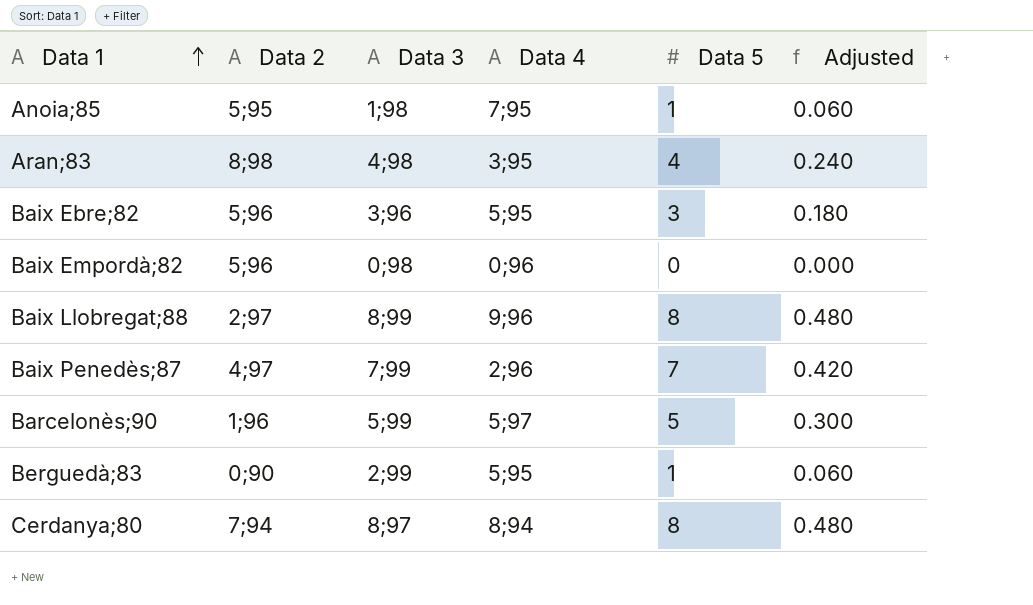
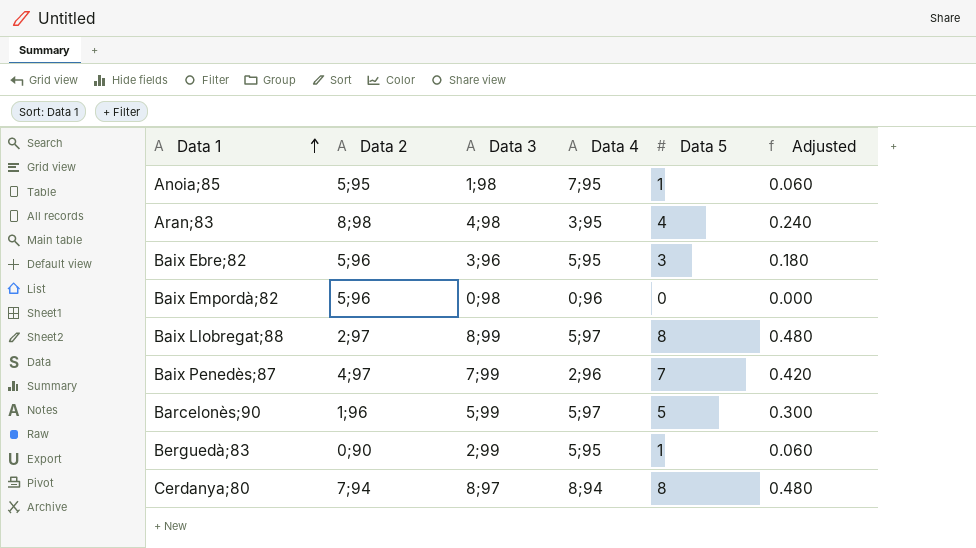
Baix Llobregat;88 | Data 4: 9;96 -> 5;97

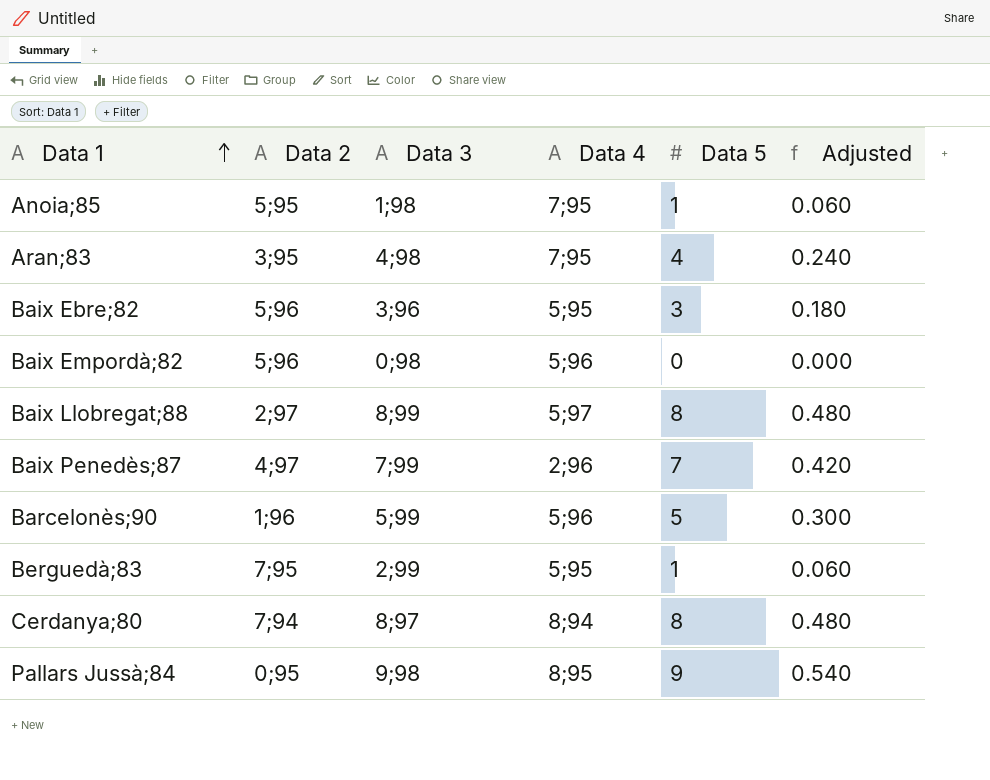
Aran;83 | Data 2: 8;98 -> 3;95
Aran;83 | Data 4: 3;95 -> 7;95
Baix Empordà;82 | Data 4: 0;96 -> 5;96
Barcelonès;90 | Data 4: 5;97 -> 5;96
Berguedà;83 | Data 2: 0;90 -> 7;95
row Pallars Jussà;84: none -> 0;95 | 9;98 | 8;95 | 9 | 0.540

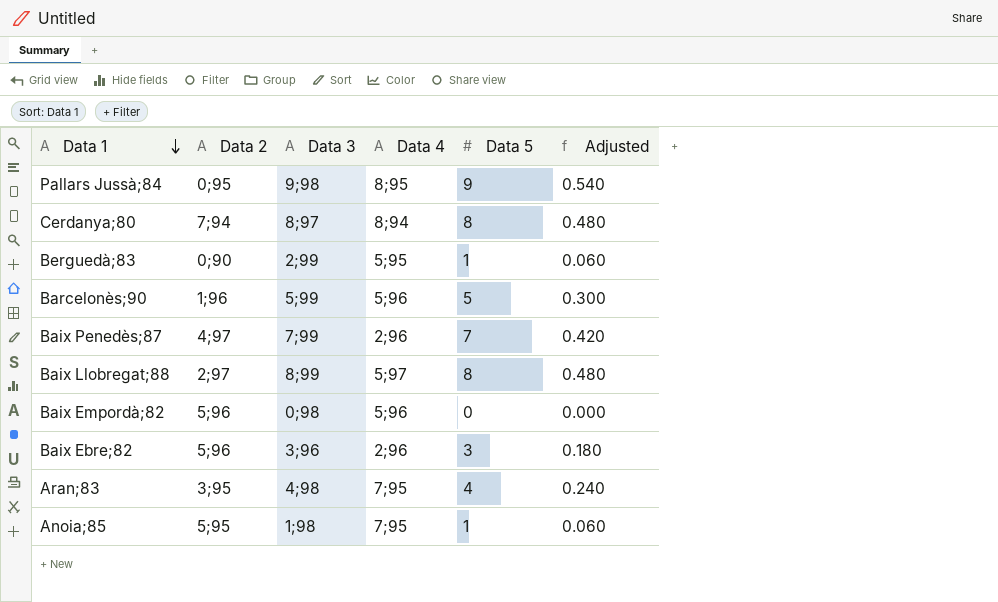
row order: Data 1 ascending -> Data 1 descending
Berguedà;83 | Data 2: 7;95 -> 0;90
Baix Ebre;82 | Data 4: 5;95 -> 2;96

